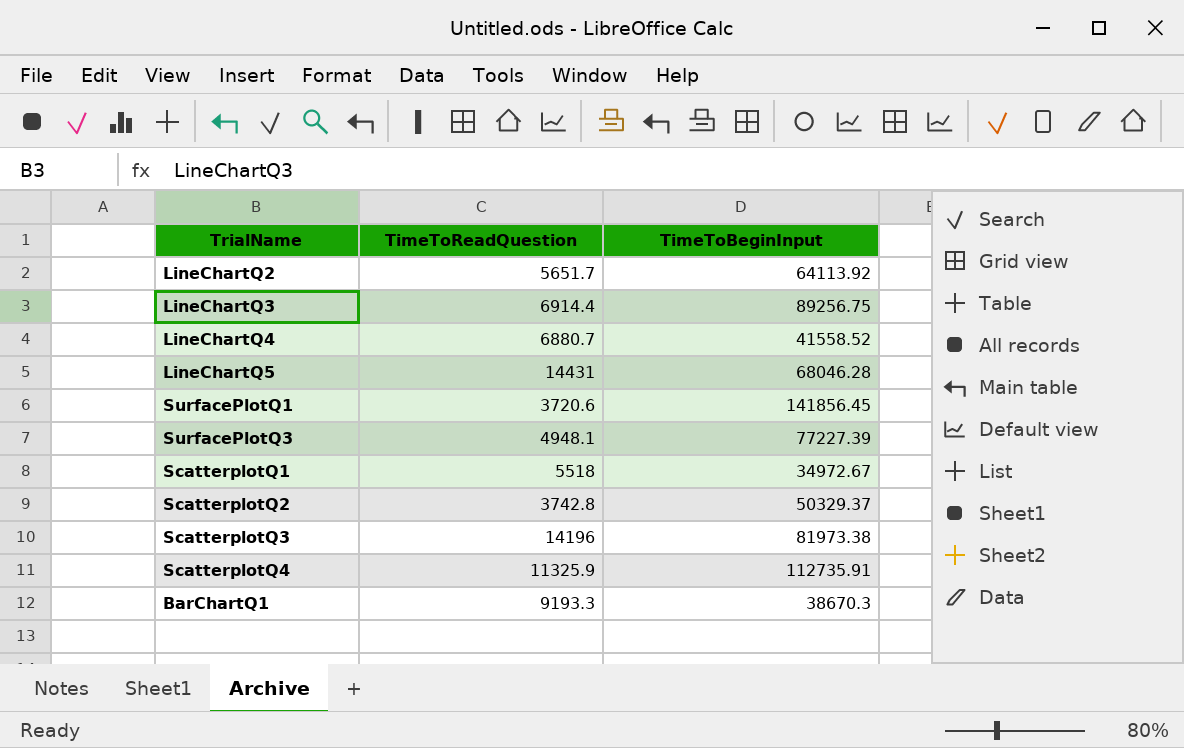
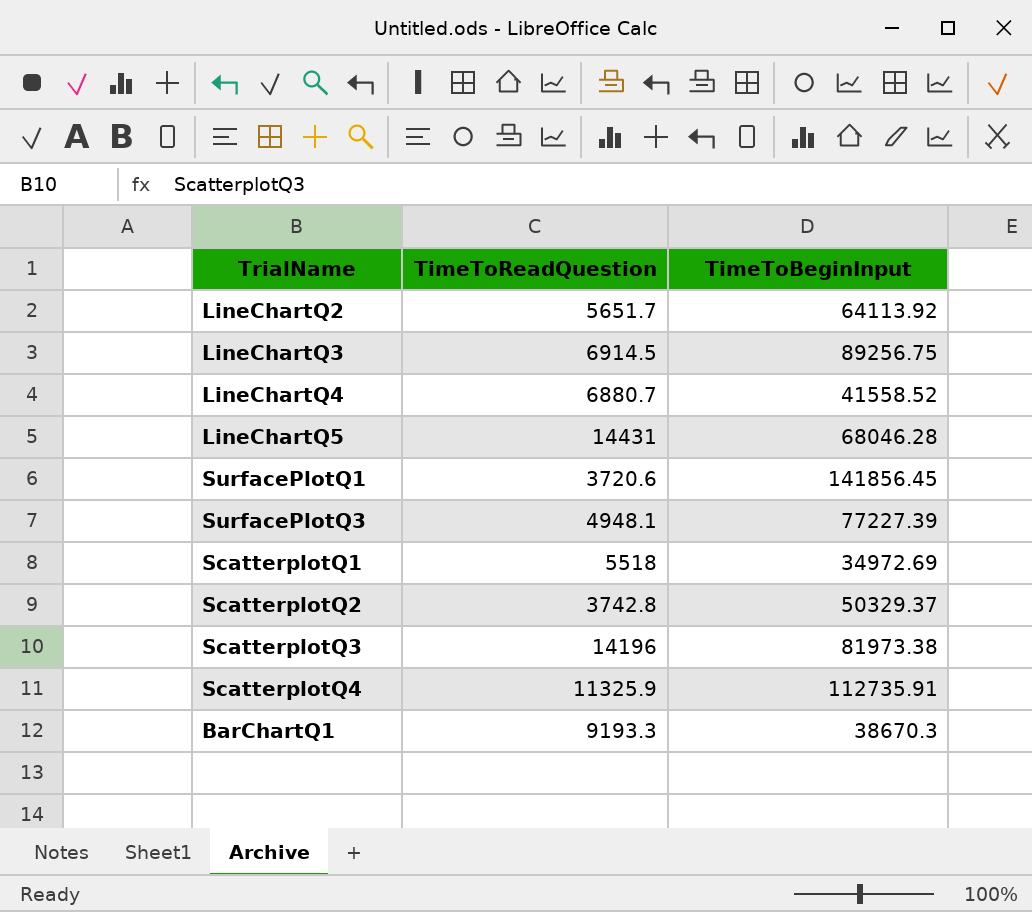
LineChartQ3 | TimeToReadQuestion: 6914.4 -> 6914.5
ScatterplotQ1 | TimeToBeginInput: 34972.67 -> 34972.69

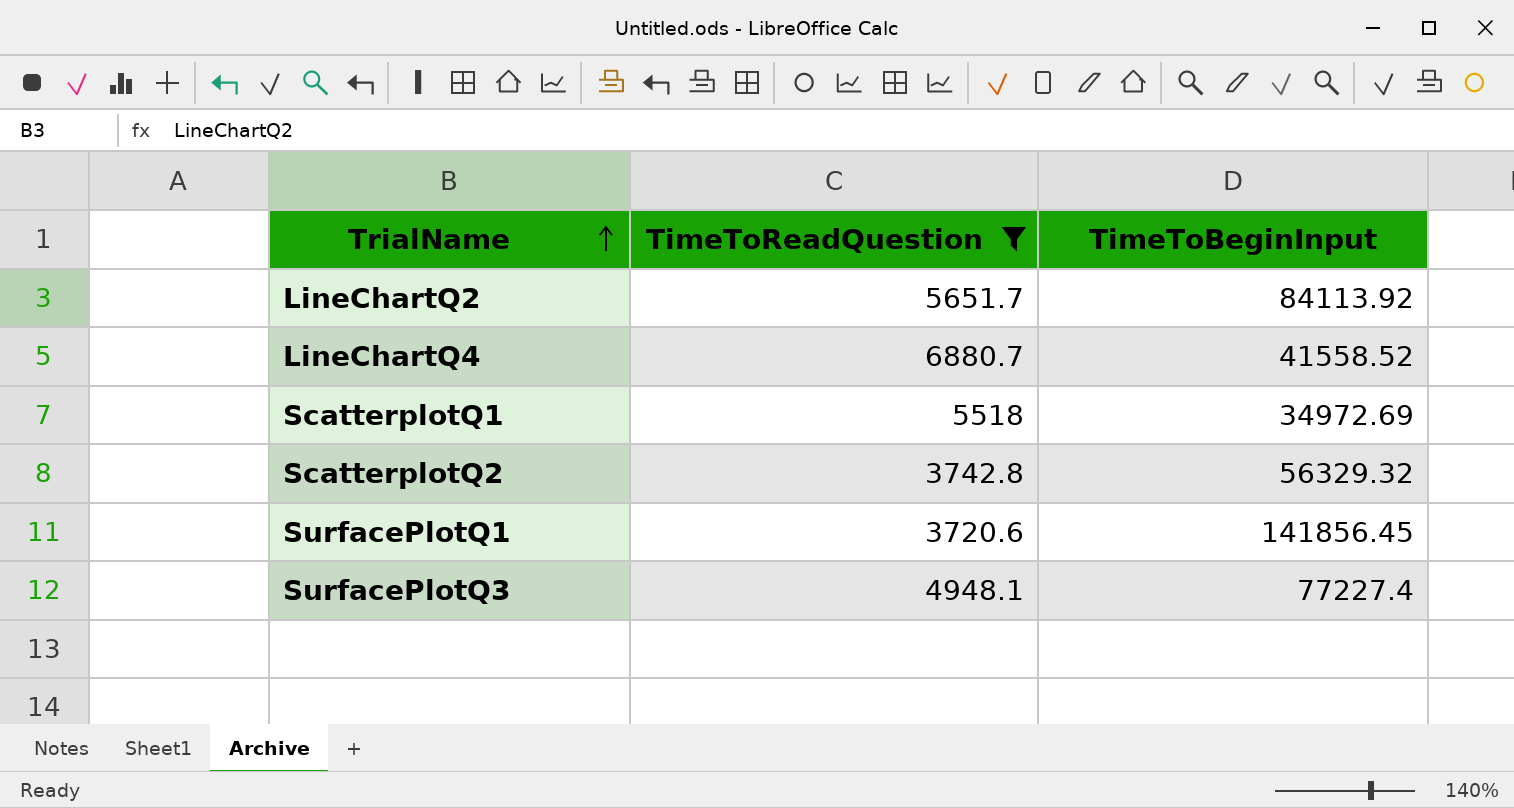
filter: none -> TimeToReadQuestion <= 6880.7
row order: none -> TrialName ascending
LineChartQ2 | TimeToBeginInput: 64113.92 -> 84113.92
ScatterplotQ2 | TimeToBeginInput: 50329.37 -> 56329.32
SurfacePlotQ3 | TimeToBeginInput: 77227.39 -> 77227.4

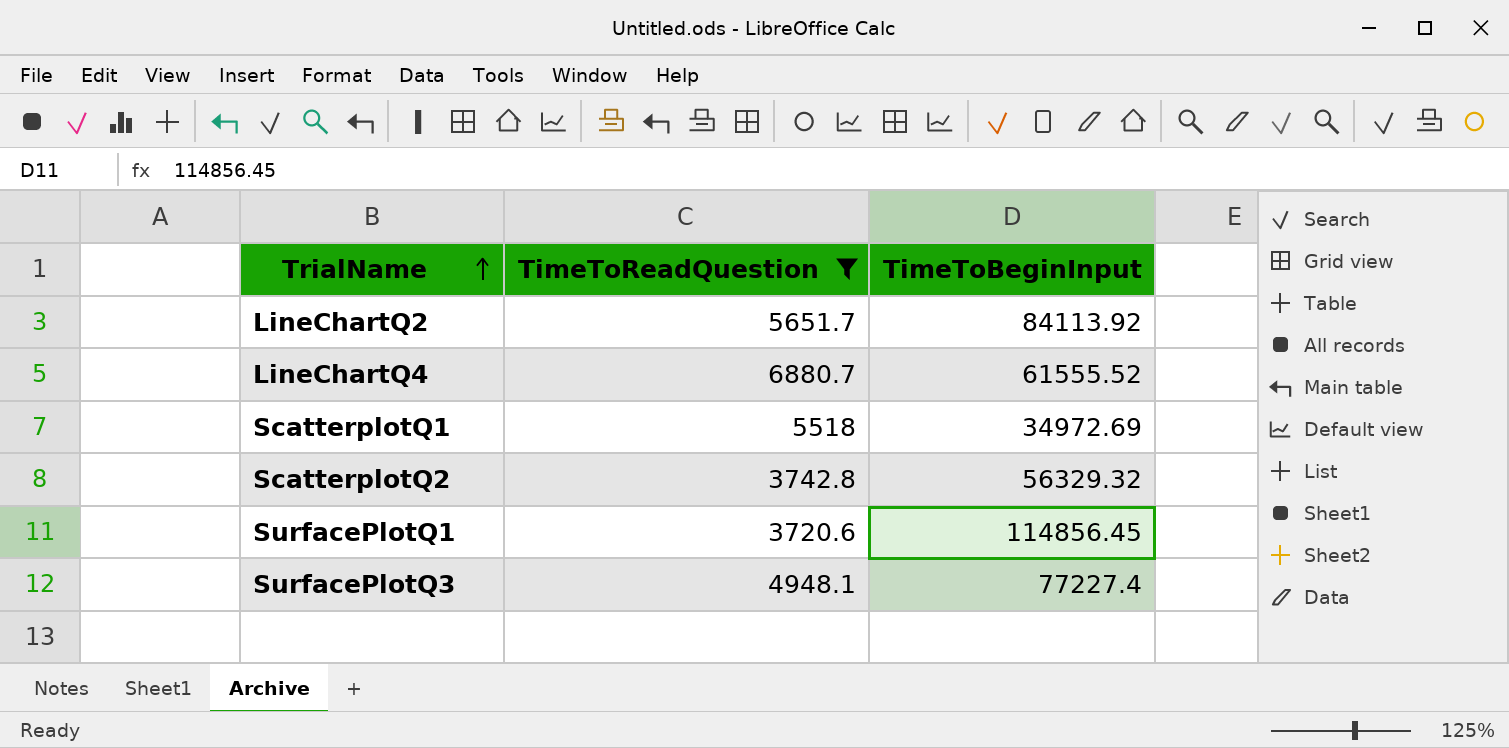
LineChartQ4 | TimeToBeginInput: 41558.52 -> 61555.52
SurfacePlotQ1 | TimeToBeginInput: 141856.45 -> 114856.45

